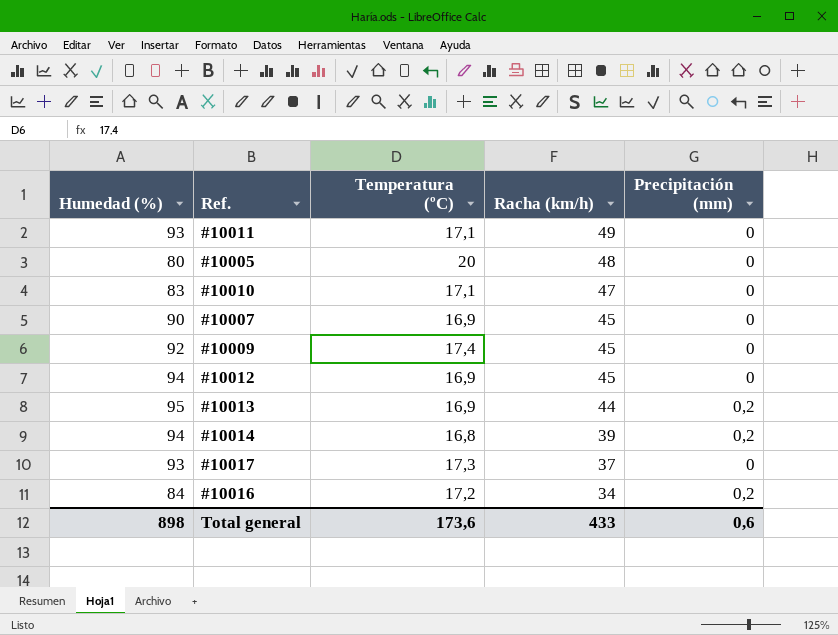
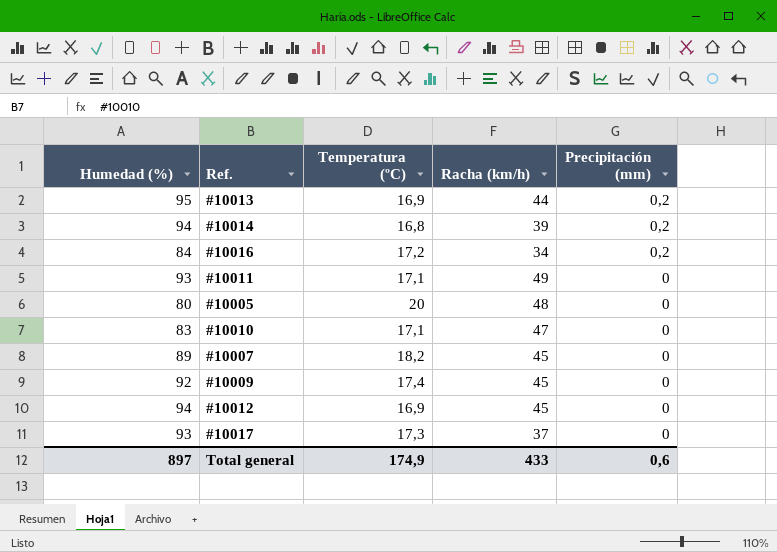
row order: Racha (km/h) descending -> Precipitación (mm) descending
#10007 | Humedad (%): 90 -> 89
#10007 | Temperatura (ºC): 16,9 -> 18,2
Total general | Humedad (%): 898 -> 897
Total general | Temperatura (ºC): 173,6 -> 174,9

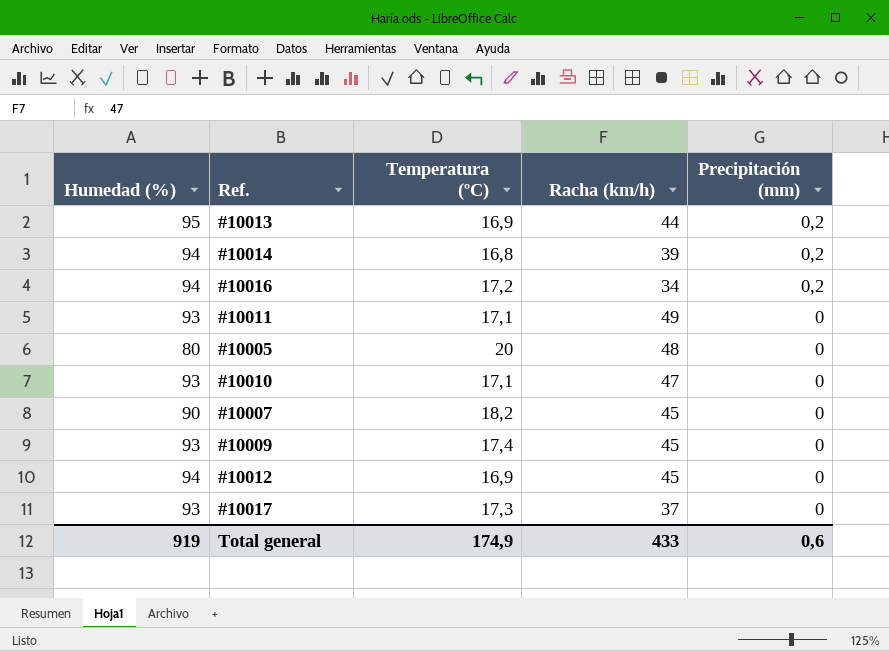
#10016 | Humedad (%): 84 -> 94
#10010 | Humedad (%): 83 -> 93
#10007 | Humedad (%): 89 -> 90
#10009 | Humedad (%): 92 -> 93
Total general | Humedad (%): 897 -> 919

